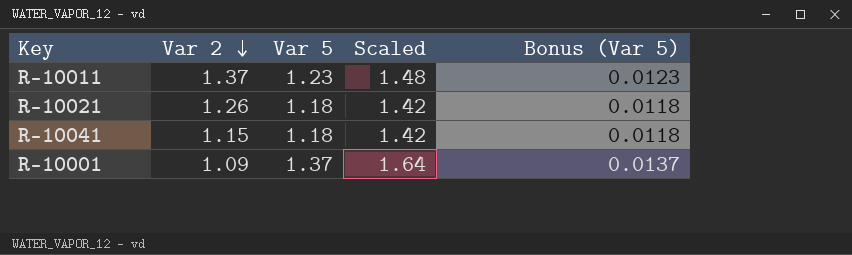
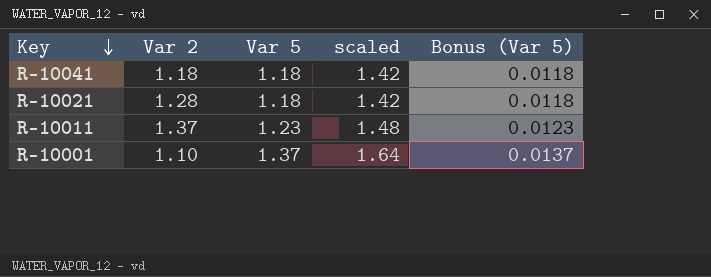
row order: Var 2 descending -> Key descending
column name: Scaled -> scaled
R-10041 | Var 2: 1.15 -> 1.18
R-10021 | Var 2: 1.26 -> 1.28
R-10001 | Var 2: 1.09 -> 1.10

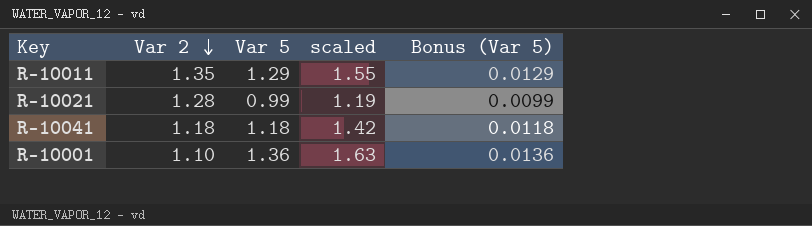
row order: Key descending -> Var 2 descending
R-10011 | Var 2: 1.37 -> 1.35
R-10011 | Var 5: 1.23 -> 1.29
R-10011 | scaled: 1.48 -> 1.55
R-10011 | Bonus (Var 5): 0.0123 -> 0.0129
R-10021 | Var 5: 1.18 -> 0.99
R-10021 | scaled: 1.42 -> 1.19
R-10021 | Bonus (Var 5): 0.0118 -> 0.0099
R-10001 | Var 5: 1.37 -> 1.36
R-10001 | scaled: 1.64 -> 1.63
R-10001 | Bonus (Var 5): 0.0137 -> 0.0136

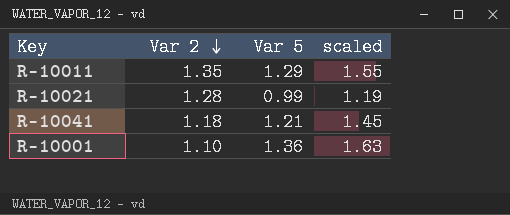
column Bonus (Var 5) | formula: [Var 5] * 0.01 -> none
R-10041 | Var 5: 1.18 -> 1.21
R-10041 | scaled: 1.42 -> 1.45

